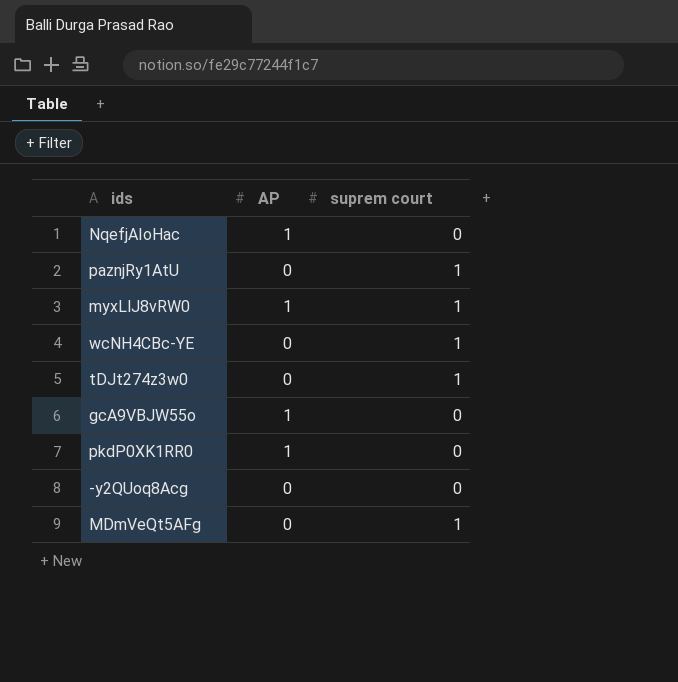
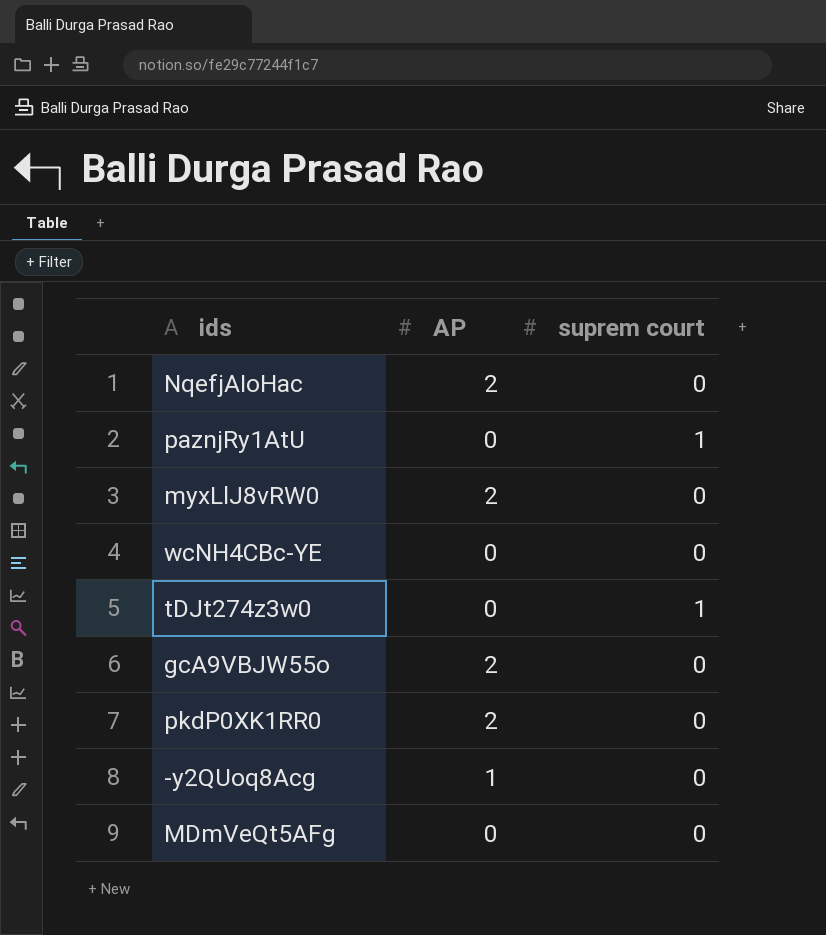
NqefjAIoHac | AP: 1 -> 2
myxLlJ8vRW0 | AP: 1 -> 2
myxLlJ8vRW0 | suprem court: 1 -> 0
wcNH4CBc-YE | suprem court: 1 -> 0
gcA9VBJW55o | AP: 1 -> 2
pkdP0XK1RR0 | AP: 1 -> 2
-y2QUoq8Acg | AP: 0 -> 1
MDmVeQt5AFg | suprem court: 1 -> 0

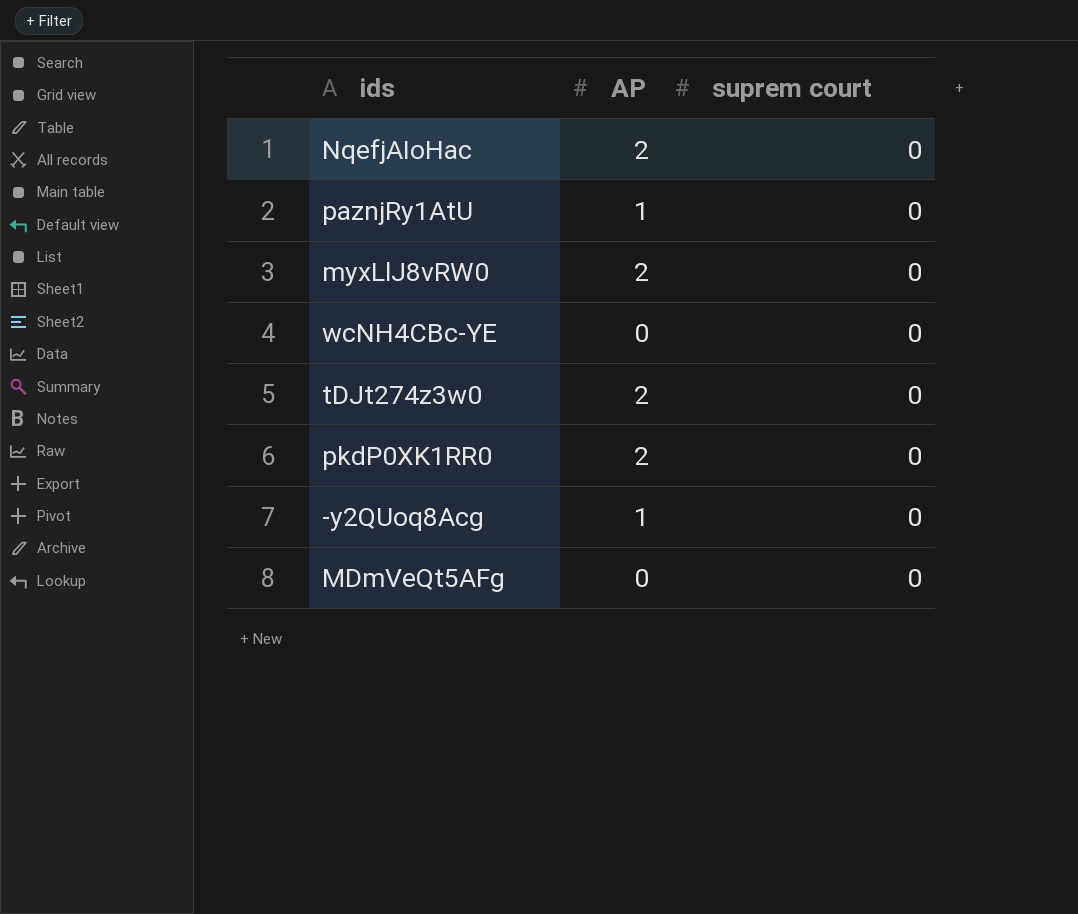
row gcA9VBJW55o: 2 | 0 -> none
paznjRy1AtU | AP: 0 -> 1
paznjRy1AtU | suprem court: 1 -> 0
tDJt274z3w0 | AP: 0 -> 2
tDJt274z3w0 | suprem court: 1 -> 0

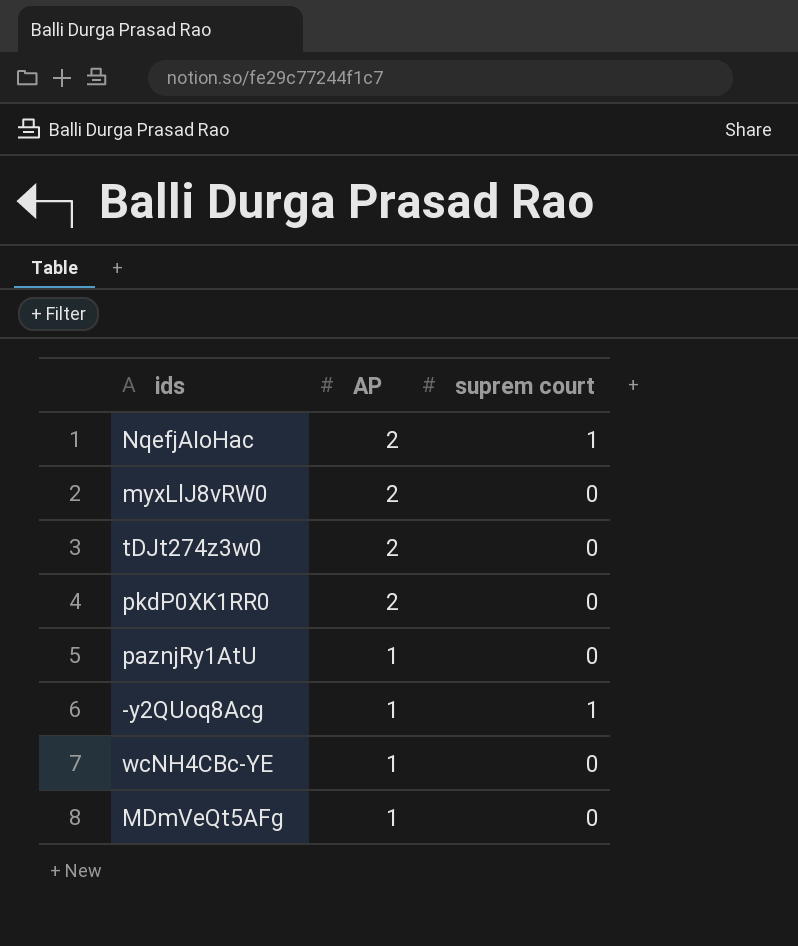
row order: none -> AP descending
NqefjAIoHac | suprem court: 0 -> 1
-y2QUoq8Acg | suprem court: 0 -> 1
wcNH4CBc-YE | AP: 0 -> 1
MDmVeQt5AFg | AP: 0 -> 1

